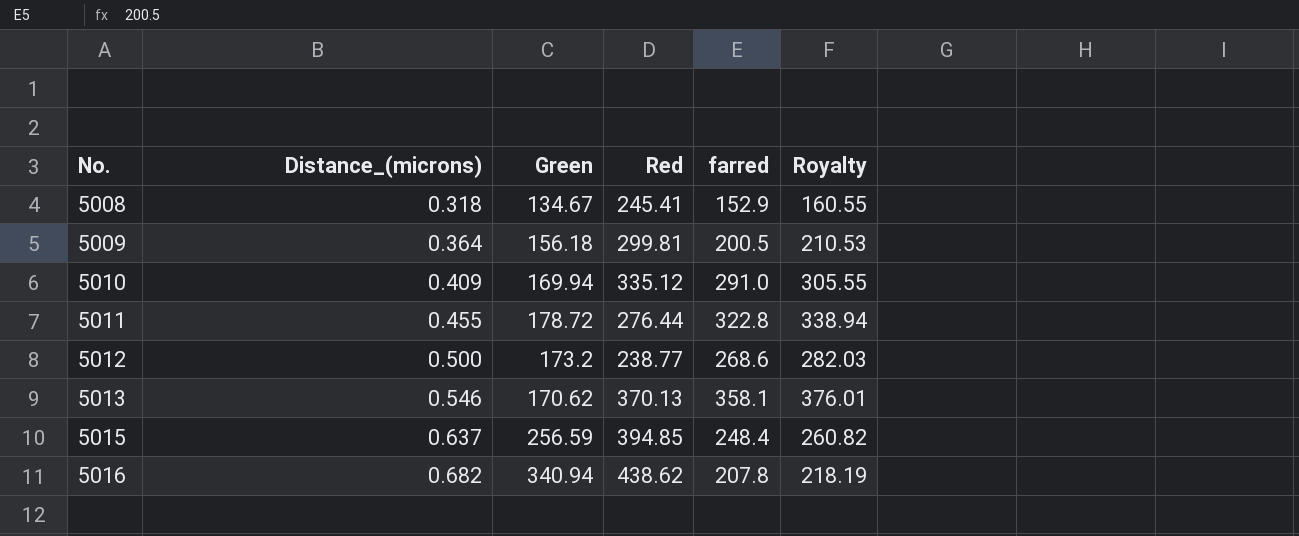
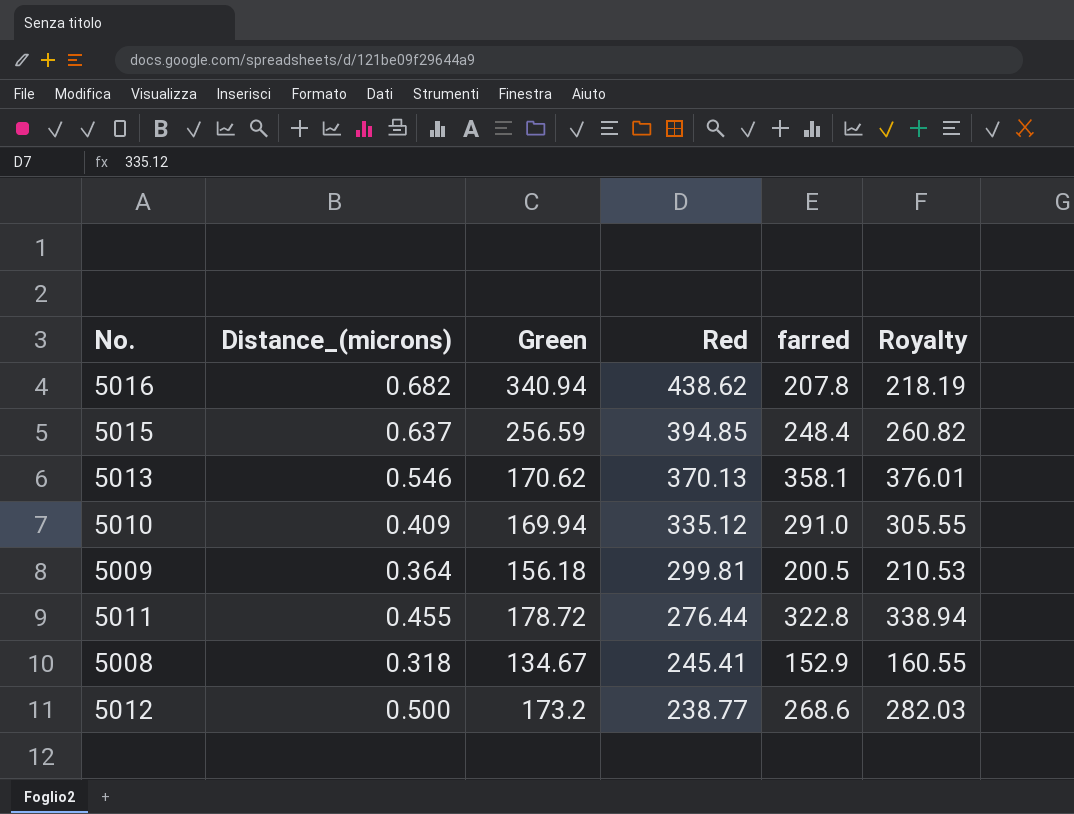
row order: No. ascending -> Red descending

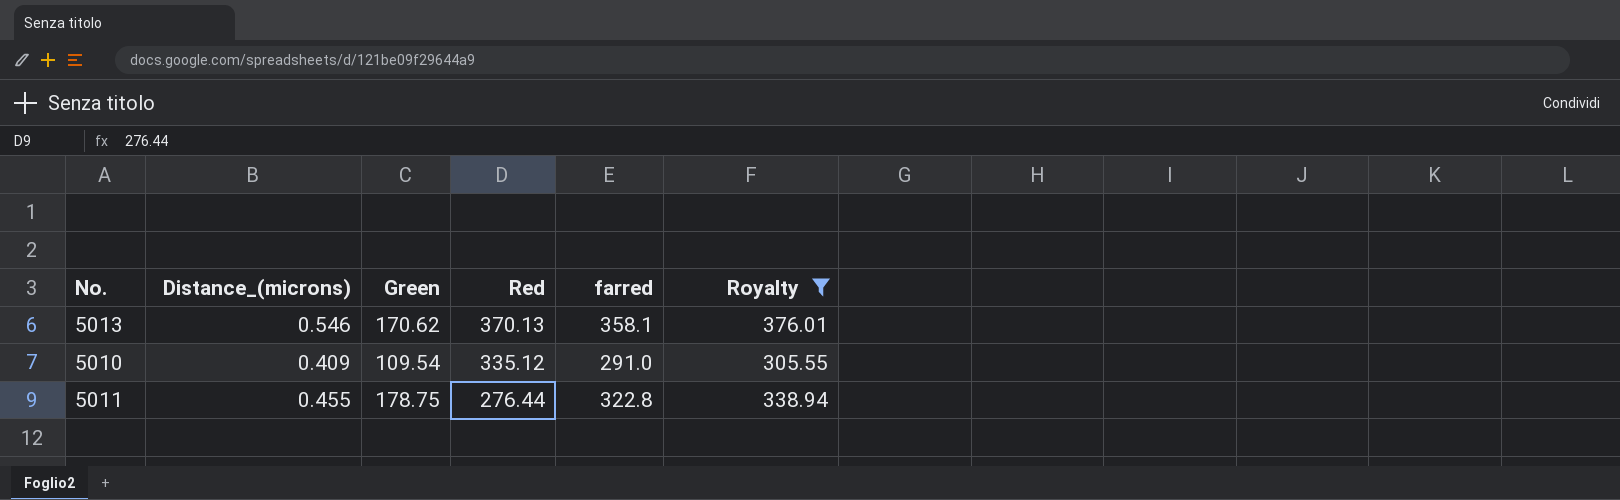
filter: none -> Royalty >= 305.55
5010 | Green: 169.94 -> 109.54
5011 | Green: 178.72 -> 178.75

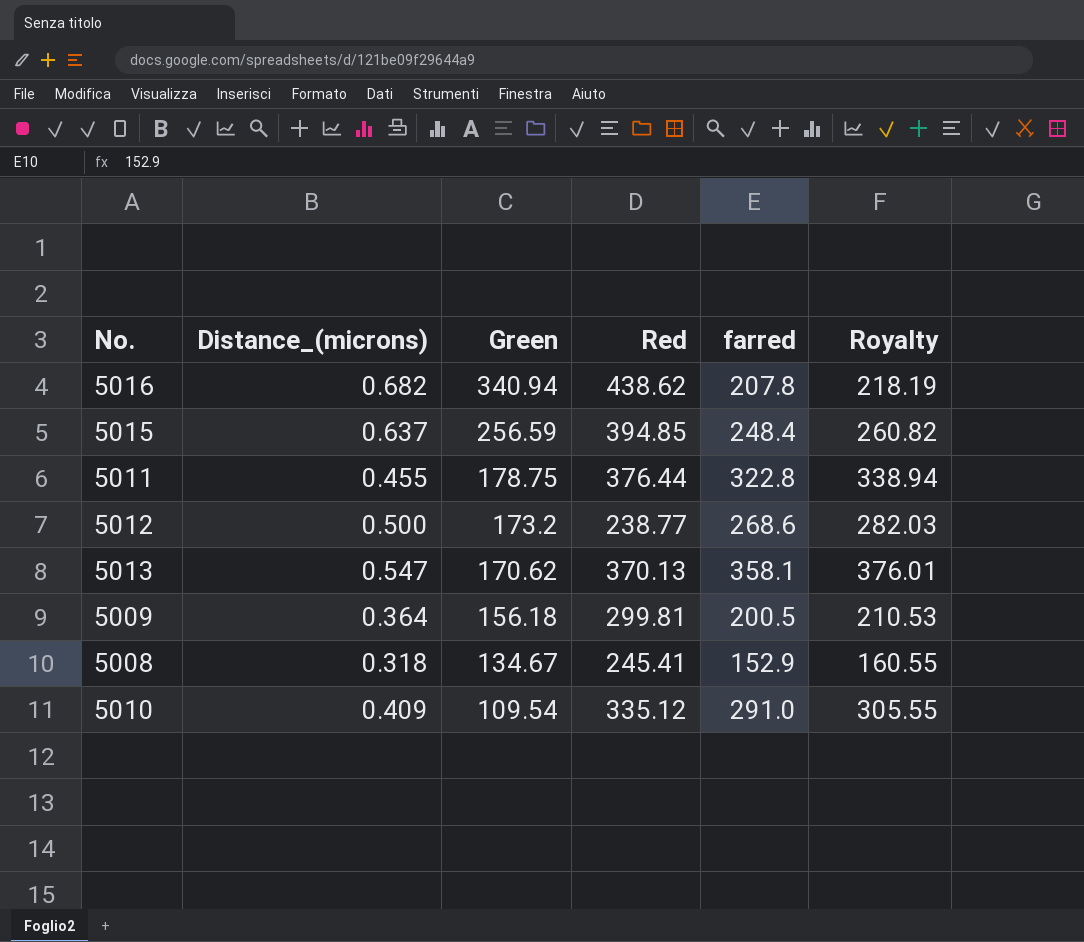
filter: Royalty >= 305.55 -> none
row order: Red descending -> Green descending
5011 | Red: 276.44 -> 376.44
5013 | Distance_(microns): 0.546 -> 0.547

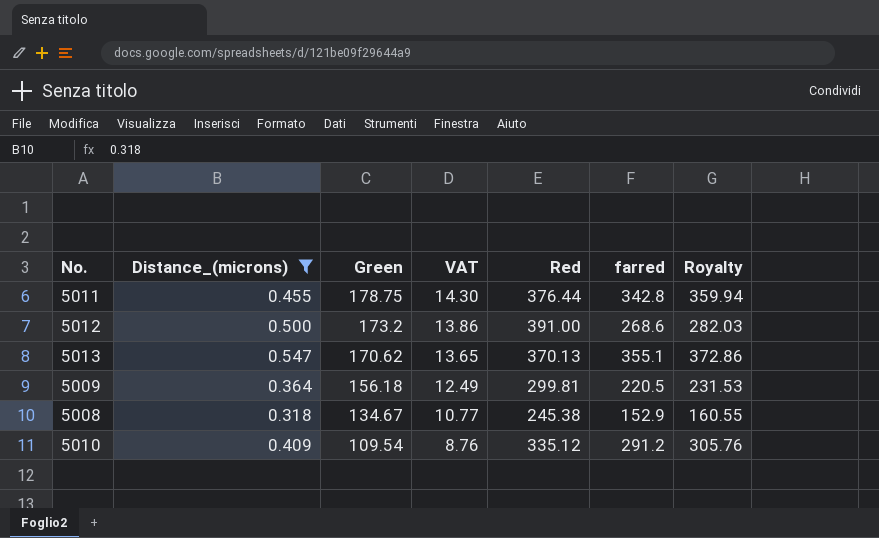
filter: none -> Distance_(microns) <= 0.547
column VAT | formula: none -> [Green] * 0.08
5011 | farred: 322.8 -> 342.8
5011 | Royalty: 338.94 -> 359.94
5012 | Red: 238.77 -> 391.00
5013 | farred: 358.1 -> 355.1
5013 | Royalty: 376.01 -> 372.86
5009 | farred: 200.5 -> 220.5
5009 | Royalty: 210.53 -> 231.53
5008 | Red: 245.41 -> 245.38
5010 | farred: 291.0 -> 291.2
5010 | Royalty: 305.55 -> 305.76

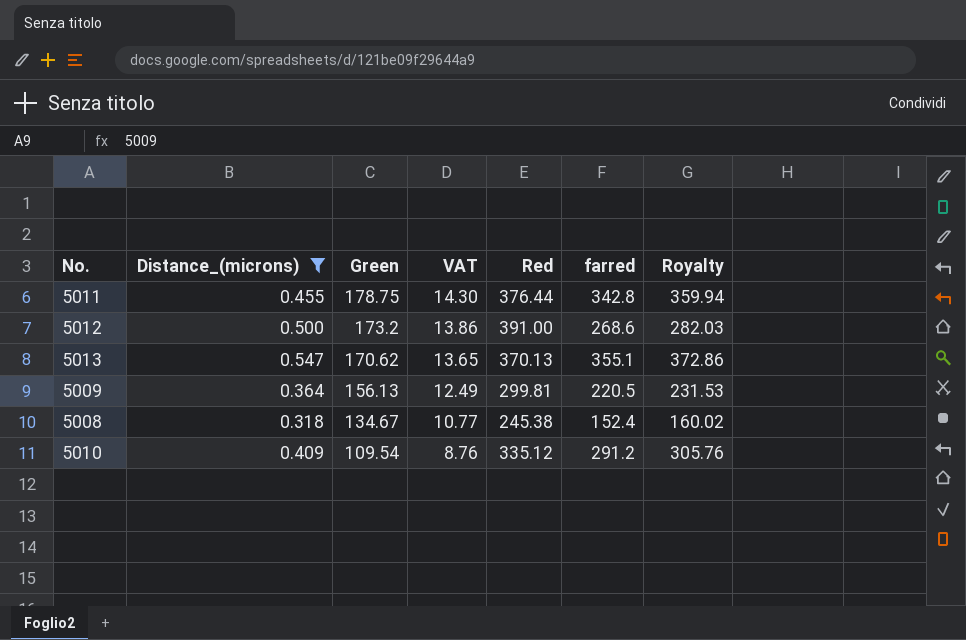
5009 | Green: 156.18 -> 156.13
5008 | farred: 152.9 -> 152.4
5008 | Royalty: 160.55 -> 160.02

